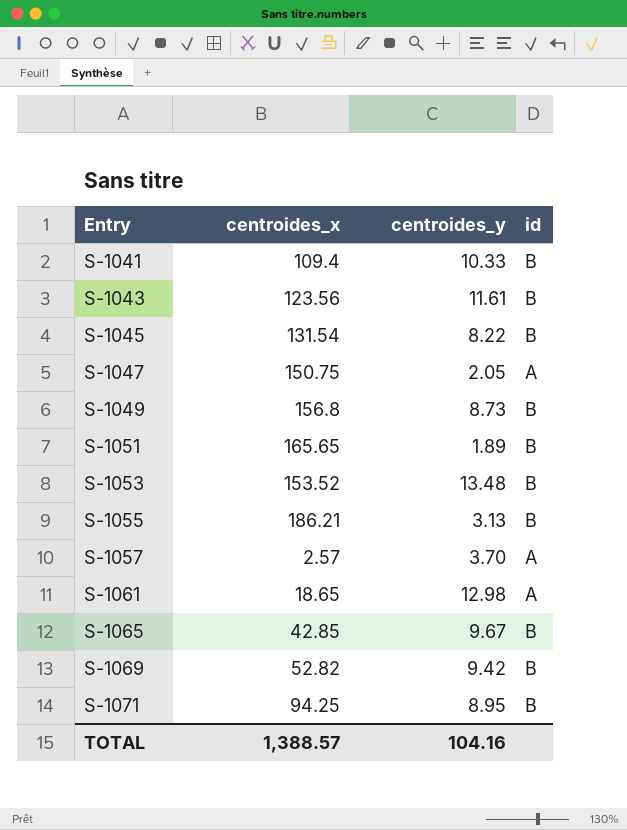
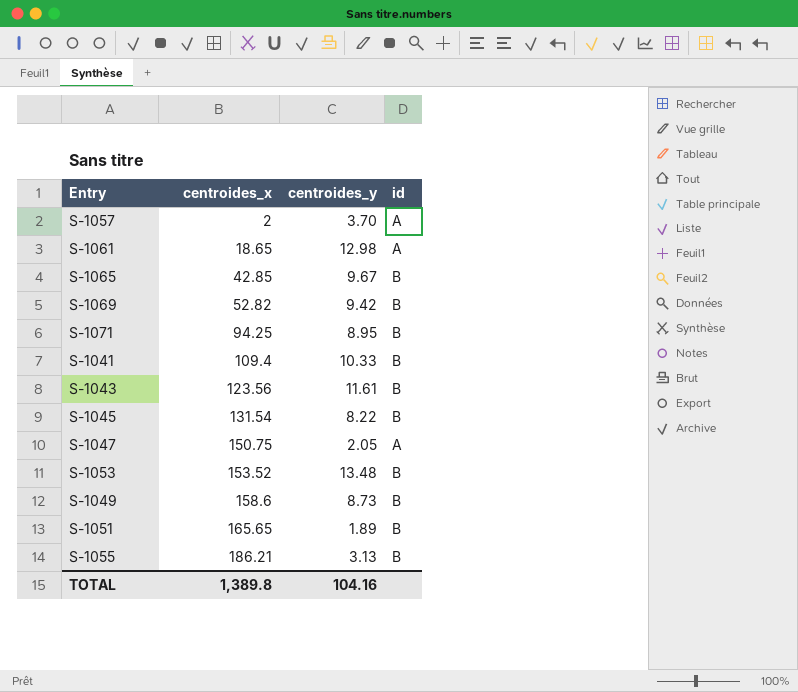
row order: Entry ascending -> centroides_x ascending
S-1057 | centroides_x: 2.57 -> 2
S-1049 | centroides_x: 156.8 -> 158.6
TOTAL | centroides_x: 1,388.57 -> 1,389.8

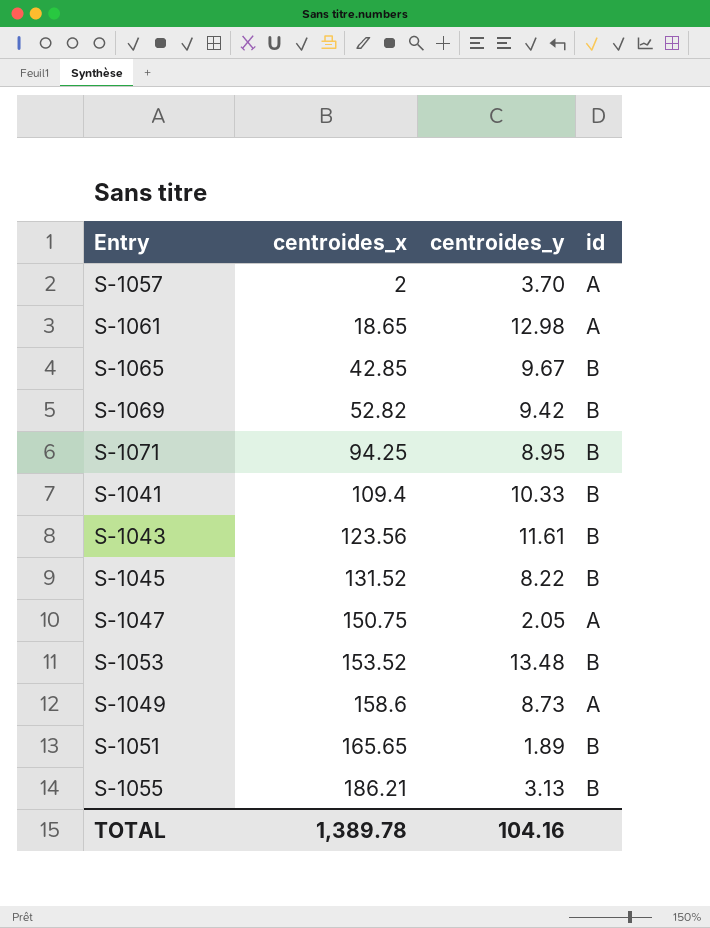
S-1045 | centroides_x: 131.54 -> 131.52
S-1049 | id: B -> A
TOTAL | centroides_x: 1,389.8 -> 1,389.78

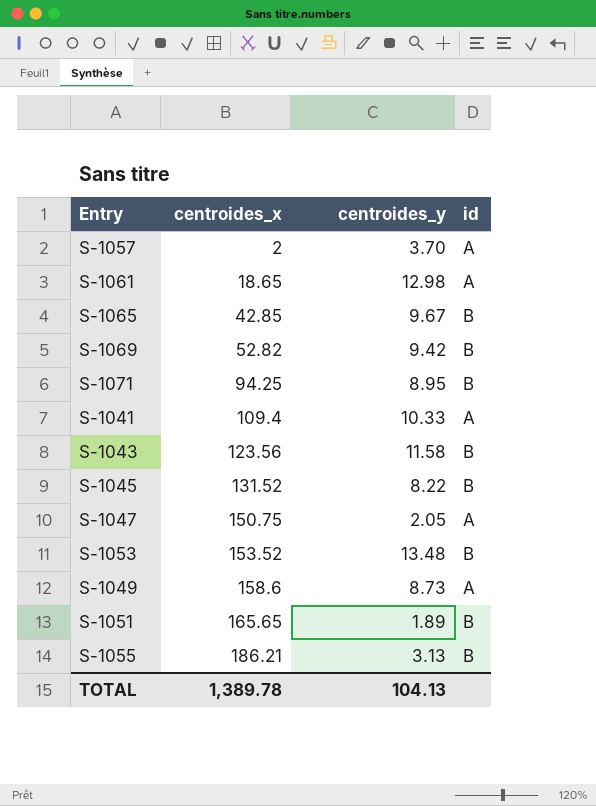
S-1041 | id: B -> A
S-1043 | centroides_y: 11.61 -> 11.58
TOTAL | centroides_y: 104.16 -> 104.13

